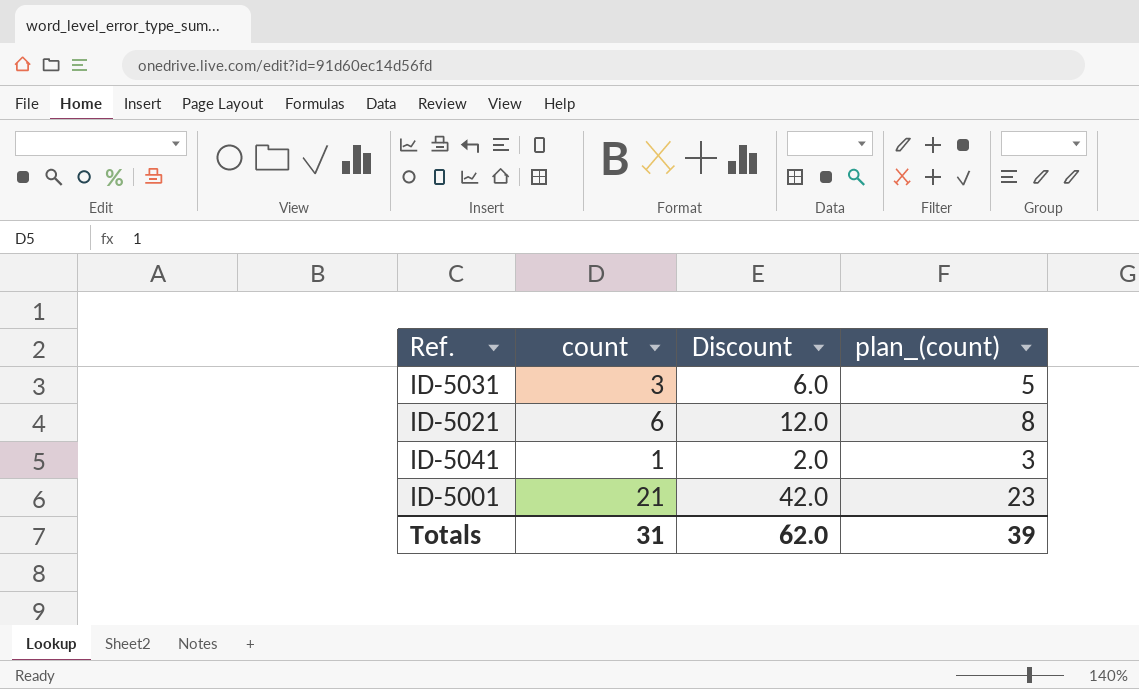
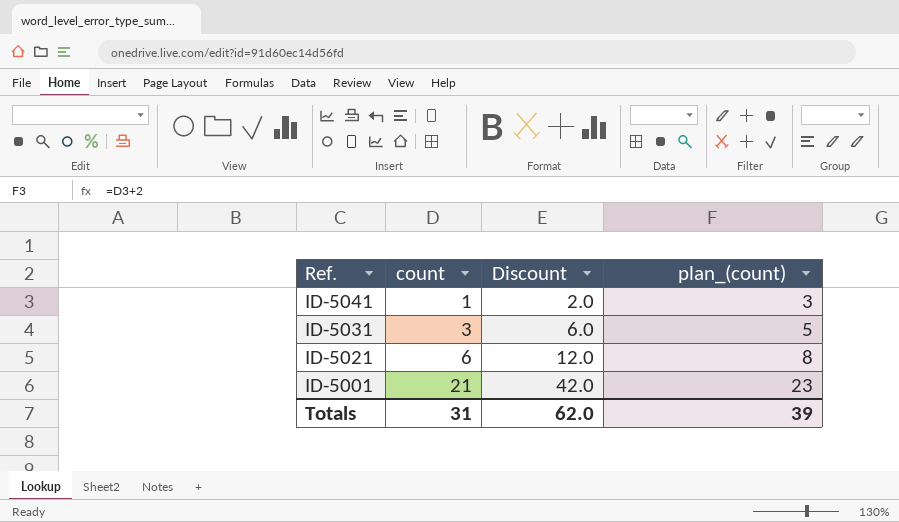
row order: none -> Ref. descending

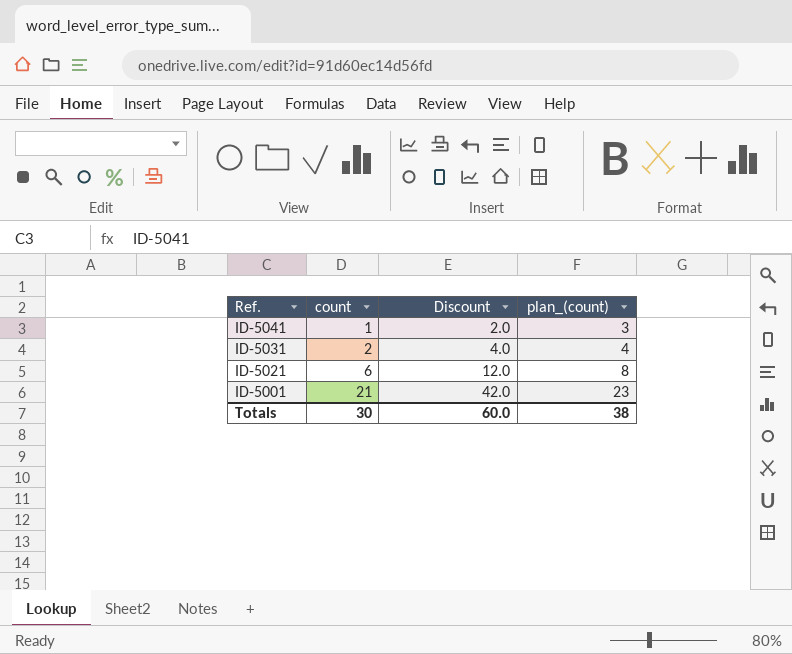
ID-5031 | count: 3 -> 2
ID-5031 | Discount: 6.0 -> 4.0
ID-5031 | plan_(count): 5 -> 4
Totals | count: 31 -> 30
Totals | Discount: 62.0 -> 60.0
Totals | plan_(count): 39 -> 38

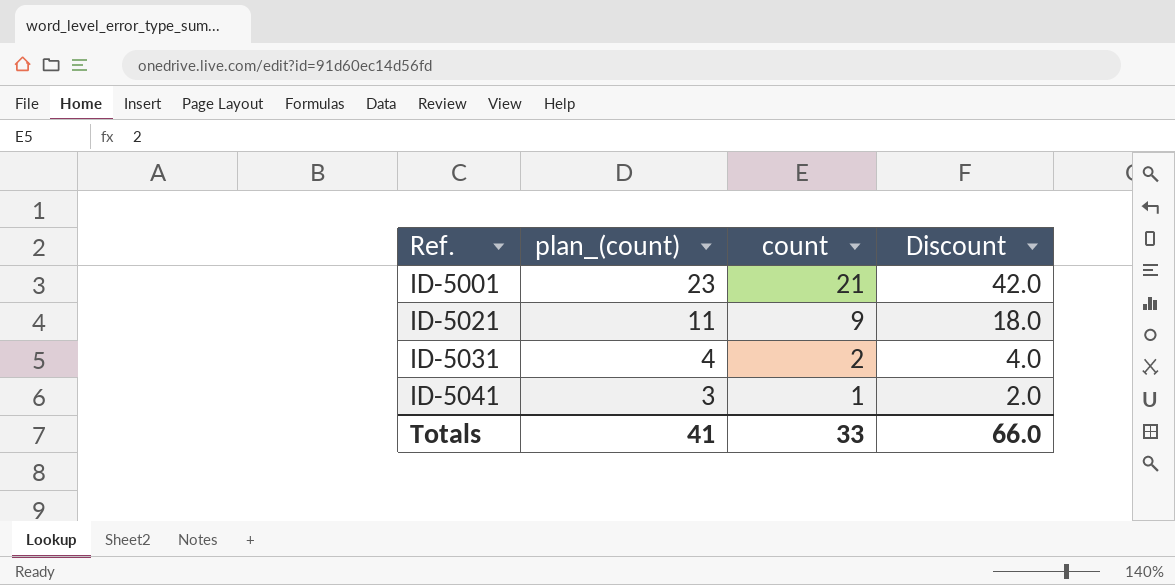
row order: Ref. descending -> Ref. ascending
column plan_(count) | position: 4 -> 2
ID-5021 | plan_(count): 8 -> 11
ID-5021 | count: 6 -> 9
ID-5021 | Discount: 12.0 -> 18.0
Totals | plan_(count): 38 -> 41
Totals | count: 30 -> 33
Totals | Discount: 60.0 -> 66.0

